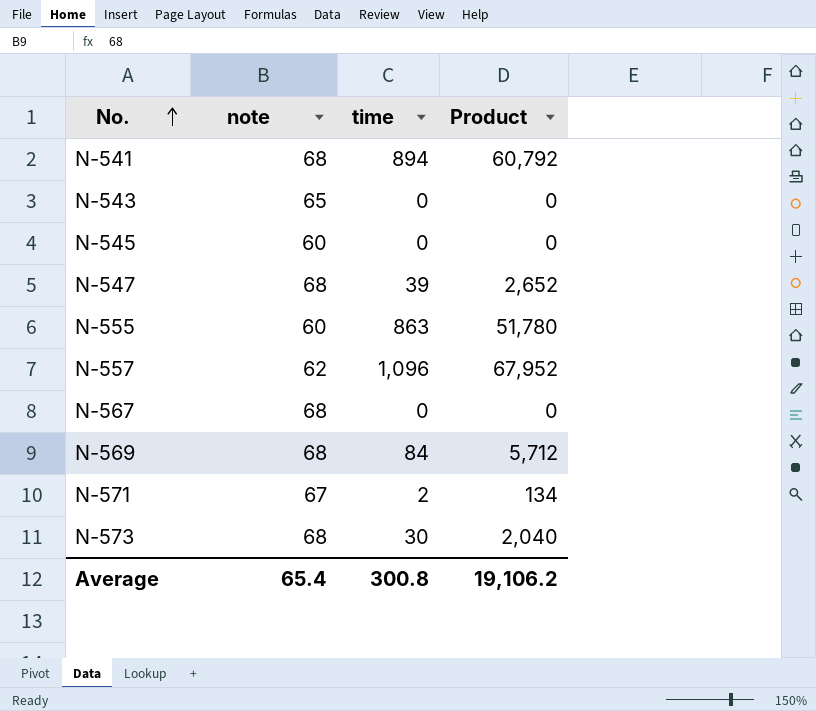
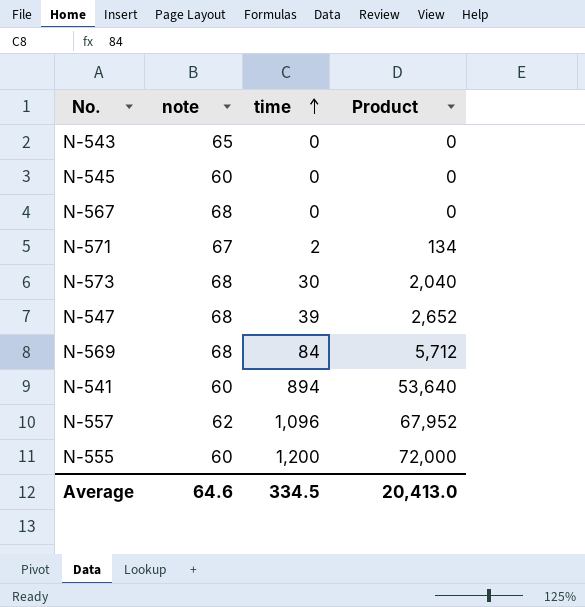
row order: No. ascending -> time ascending
N-541 | note: 68 -> 60
N-541 | Product: 60,792 -> 53,640
N-555 | time: 863 -> 1,200
N-555 | Product: 51,780 -> 72,000
Average | note: 65.4 -> 64.6
Average | time: 300.8 -> 334.5
Average | Product: 19,106.2 -> 20,413.0

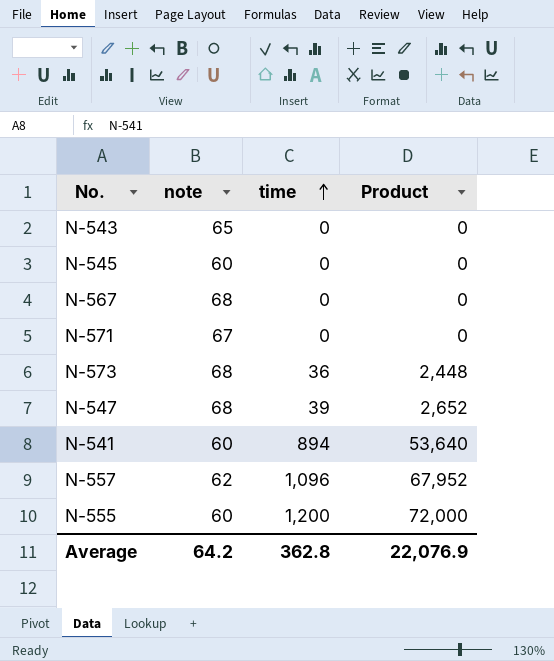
row N-569: 68 | 84 | 5,712 -> none
N-571 | time: 2 -> 0
N-571 | Product: 134 -> 0
N-573 | time: 30 -> 36
N-573 | Product: 2,040 -> 2,448
Average | note: 64.6 -> 64.2
Average | time: 334.5 -> 362.8
Average | Product: 20,413.0 -> 22,076.9

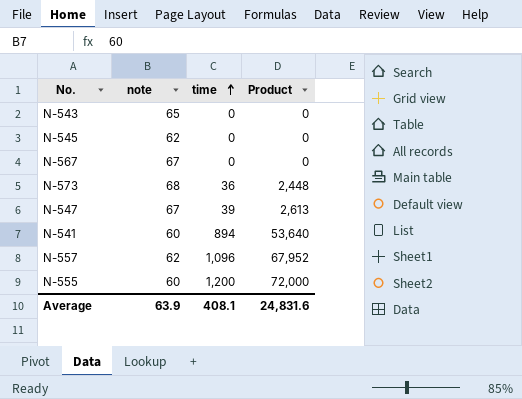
row N-571: 67 | 0 | 0 -> none
N-545 | note: 60 -> 62
N-567 | note: 68 -> 67
N-547 | note: 68 -> 67
N-547 | Product: 2,652 -> 2,613
Average | note: 64.2 -> 63.9
Average | time: 362.8 -> 408.1
Average | Product: 22,076.9 -> 24,831.6

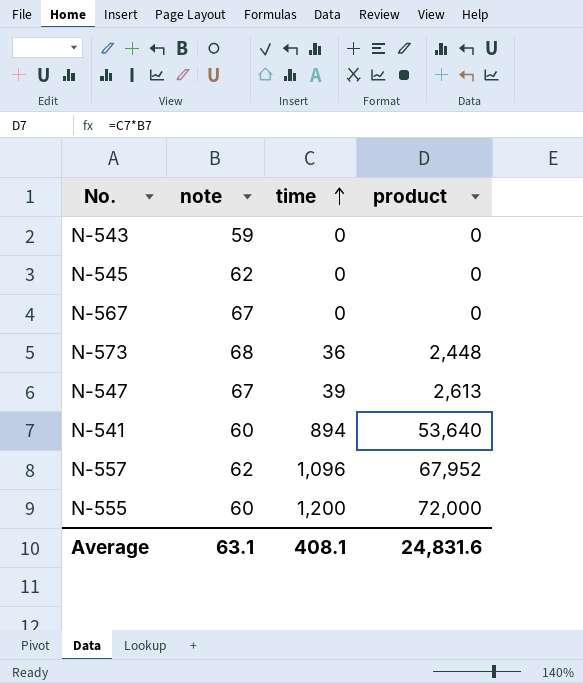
column name: Product -> product
N-543 | note: 65 -> 59
Average | note: 63.9 -> 63.1

